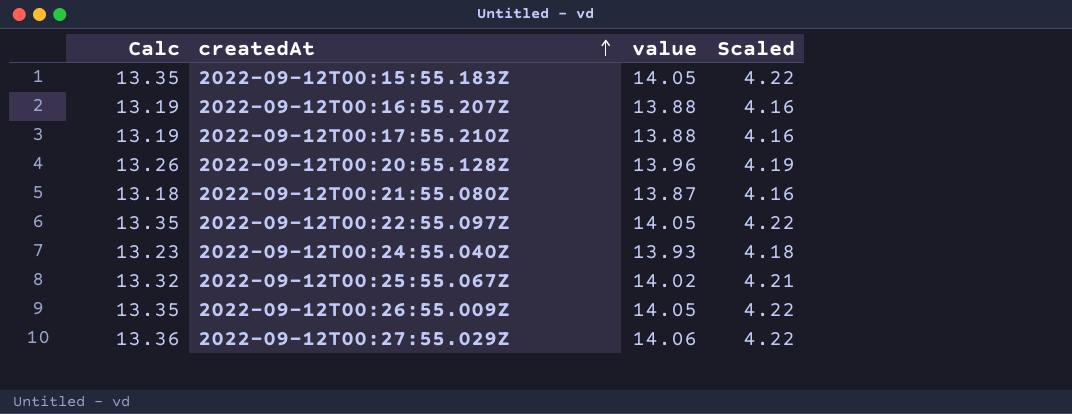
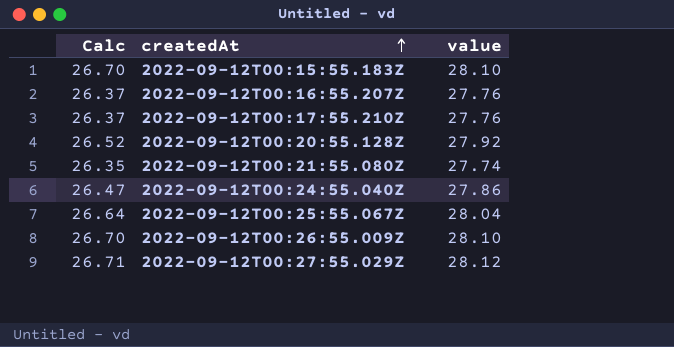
column Scaled | formula: [value] * 0.3 -> none
row 2022-09-12T00:22:55.097Z: 13.35 | 14.05 | 4.22 -> none
2022-09-12T00:15:55.183Z | Calc: 13.35 -> 26.70
2022-09-12T00:15:55.183Z | value: 14.05 -> 28.10
2022-09-12T00:16:55.207Z | Calc: 13.19 -> 26.37
2022-09-12T00:16:55.207Z | value: 13.88 -> 27.76
2022-09-12T00:17:55.210Z | Calc: 13.19 -> 26.37
2022-09-12T00:17:55.210Z | value: 13.88 -> 27.76
2022-09-12T00:20:55.128Z | Calc: 13.26 -> 26.52
2022-09-12T00:20:55.128Z | value: 13.96 -> 27.92
2022-09-12T00:21:55.080Z | Calc: 13.18 -> 26.35
2022-09-12T00:21:55.080Z | value: 13.87 -> 27.74
2022-09-12T00:24:55.040Z | Calc: 13.23 -> 26.47
2022-09-12T00:24:55.040Z | value: 13.93 -> 27.86
2022-09-12T00:25:55.067Z | Calc: 13.32 -> 26.64
2022-09-12T00:25:55.067Z | value: 14.02 -> 28.04
2022-09-12T00:26:55.009Z | Calc: 13.35 -> 26.70
2022-09-12T00:26:55.009Z | value: 14.05 -> 28.10
2022-09-12T00:27:55.029Z | Calc: 13.36 -> 26.71
2022-09-12T00:27:55.029Z | value: 14.06 -> 28.12

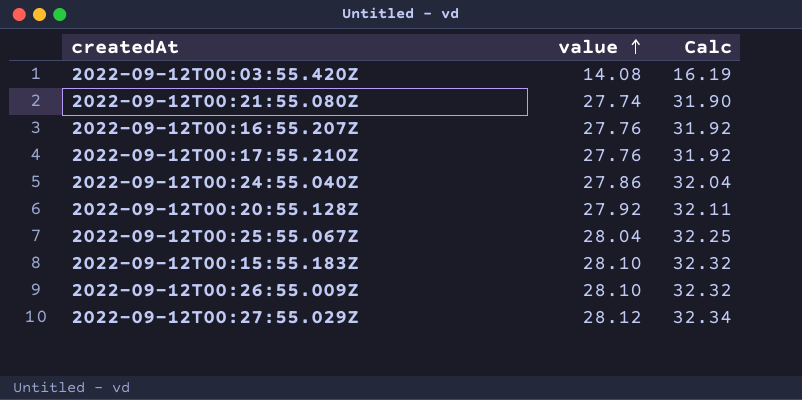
row order: createdAt ascending -> value ascending
column Calc | formula: [value] * 0.95 -> [value] * 1.15
column Calc | position: 1 -> 3
row 2022-09-12T00:03:55.420Z: none -> 14.08 | 16.19

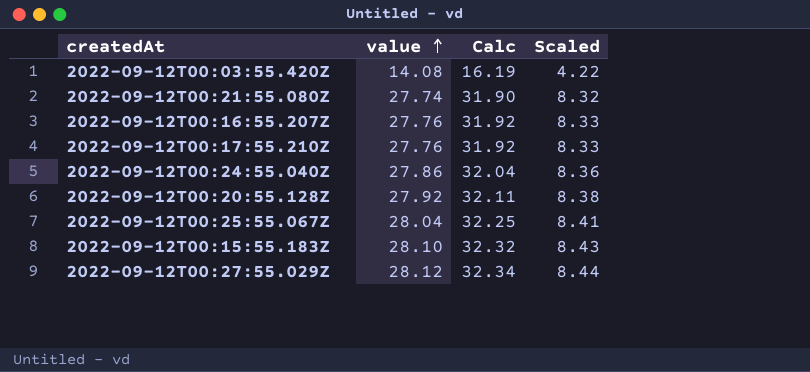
column Scaled | formula: none -> [value] * 0.3
row 2022-09-12T00:26:55.009Z: 28.10 | 32.32 -> none

